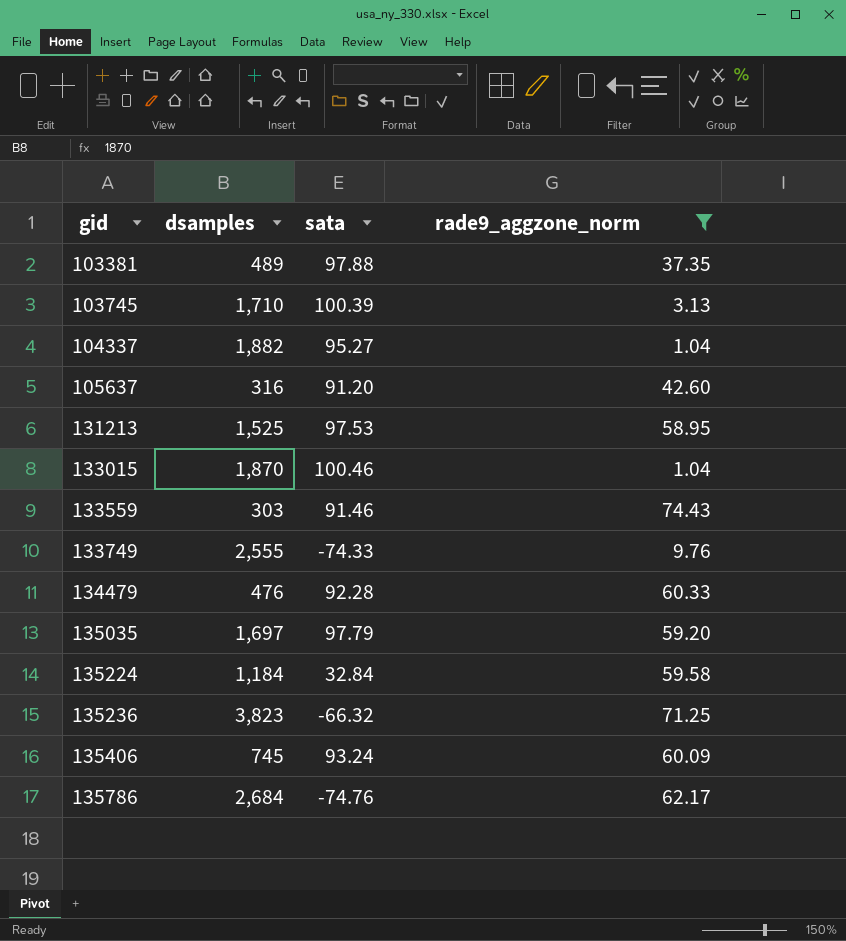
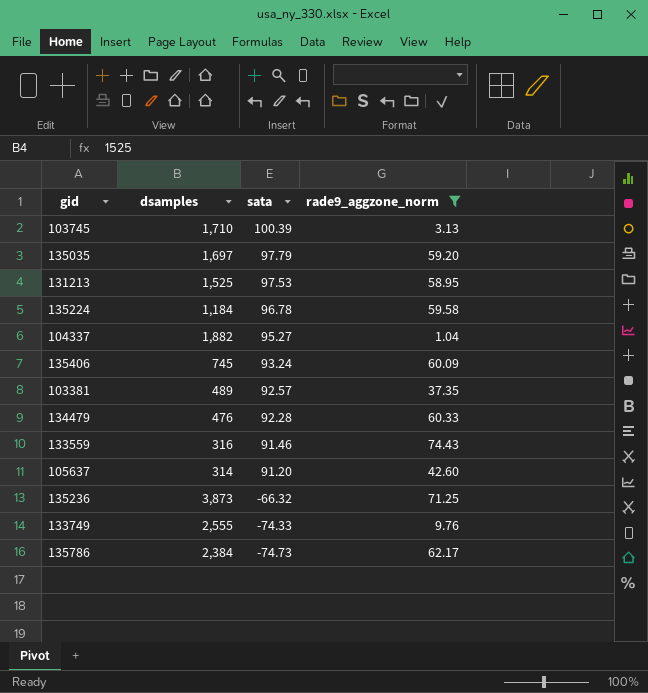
row order: gid ascending -> sata descending
row 133015: 1,870 | 100.46 | 1.04 -> none
135224 | sata: 32.84 -> 96.78
103381 | sata: 97.88 -> 92.57
133559 | dsamples: 303 -> 316
105637 | dsamples: 316 -> 314
135236 | dsamples: 3,823 -> 3,873
135786 | dsamples: 2,684 -> 2,384
135786 | sata: -74.76 -> -74.73

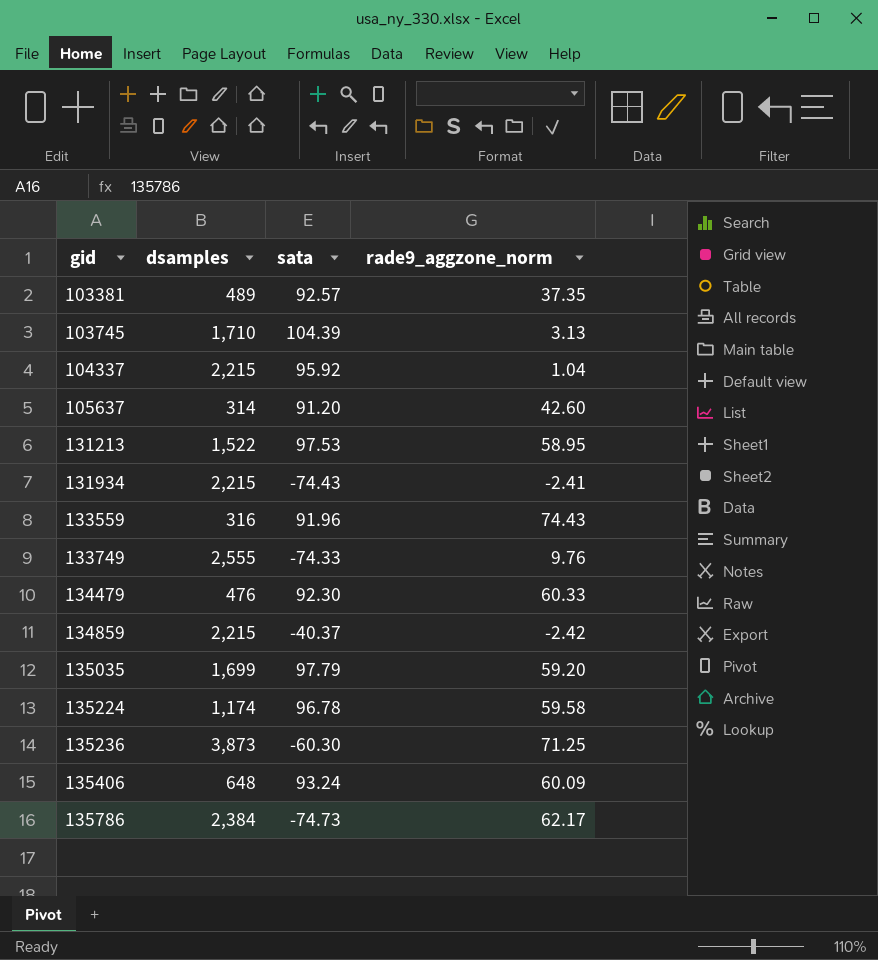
filter: rade9_aggzone_norm >= 1.04 -> none
row order: sata descending -> gid ascending
103745 | sata: 100.39 -> 104.39
104337 | dsamples: 1,882 -> 2,215
104337 | sata: 95.27 -> 95.92
131213 | dsamples: 1,525 -> 1,522
133559 | sata: 91.46 -> 91.96
134479 | sata: 92.28 -> 92.30
135035 | dsamples: 1,697 -> 1,699
135224 | dsamples: 1,184 -> 1,174
135236 | sata: -66.32 -> -60.30
135406 | dsamples: 745 -> 648

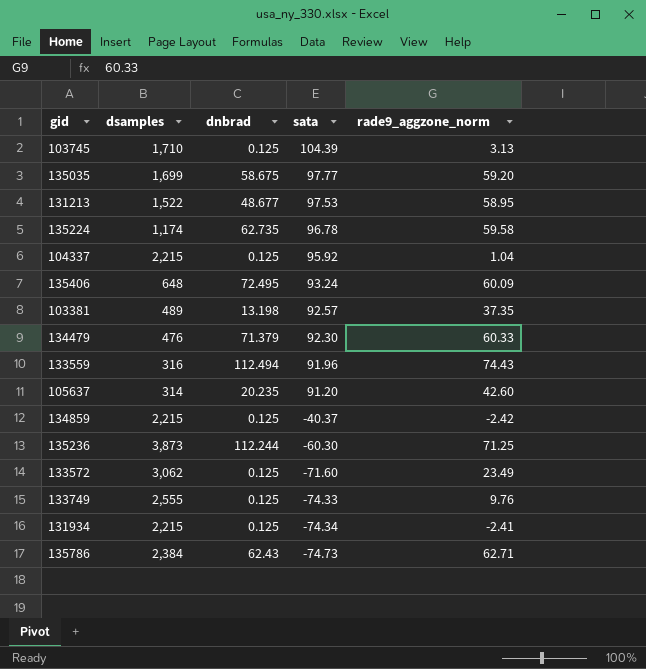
row order: gid ascending -> sata descending
column dnbrad | position: none -> 3
135035 | sata: 97.79 -> 97.77
row 133572: none -> 3,062 | 0.125 | -71.60 | 23.49
131934 | sata: -74.43 -> -74.34
135786 | rade9_aggzone_norm: 62.17 -> 62.71

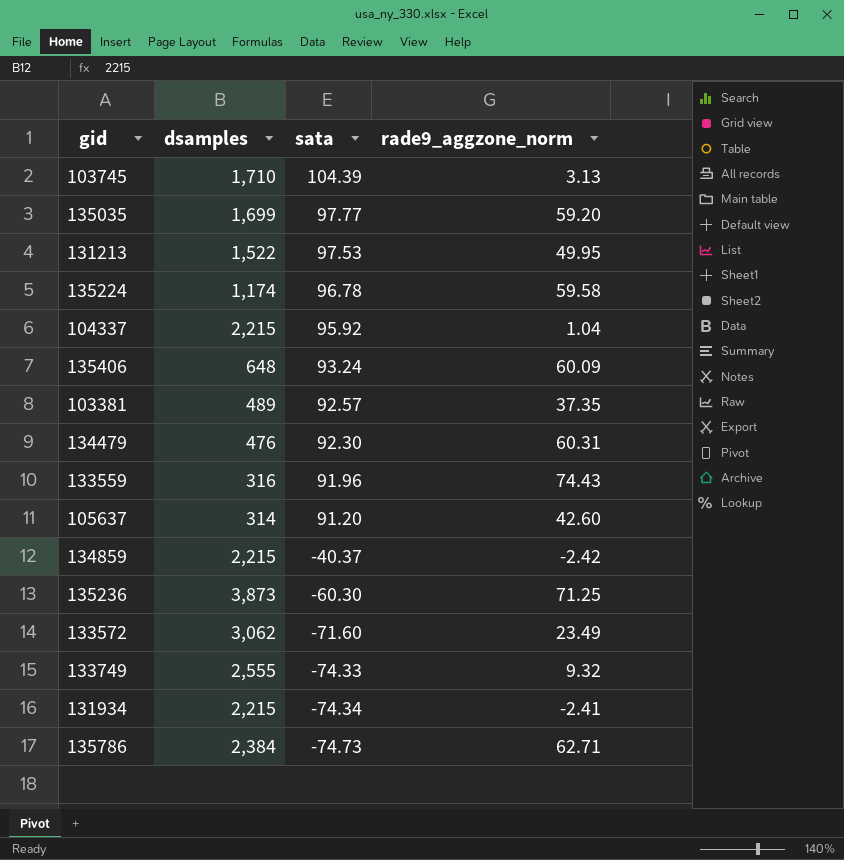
column dnbrad | position: 3 -> none
131213 | rade9_aggzone_norm: 58.95 -> 49.95
134479 | rade9_aggzone_norm: 60.33 -> 60.31
133749 | rade9_aggzone_norm: 9.76 -> 9.32

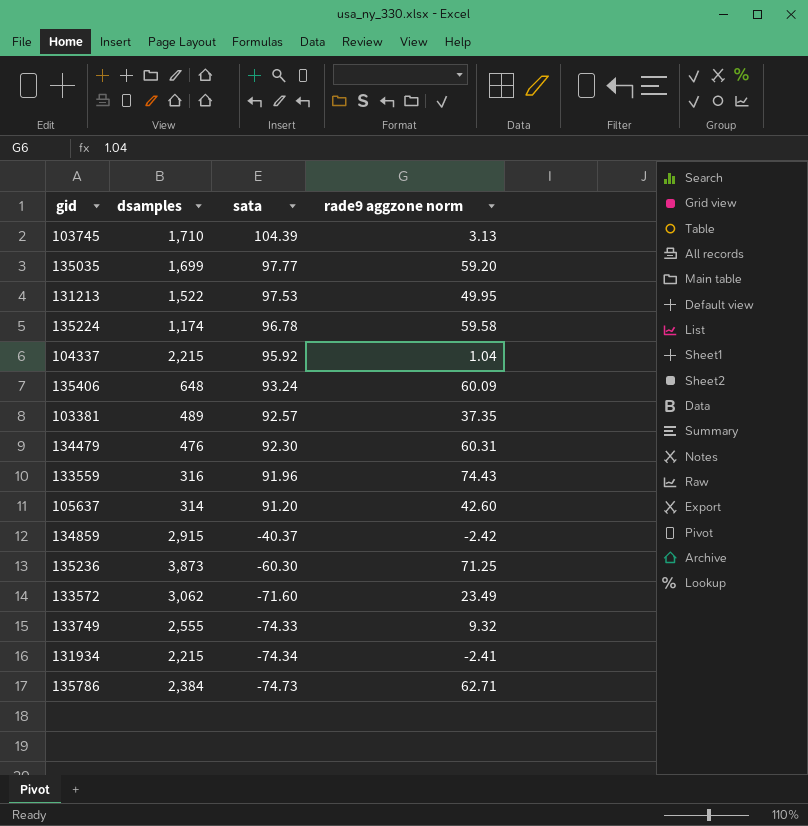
column name: rade9_aggzone_norm -> rade9 aggzone norm
134859 | dsamples: 2,215 -> 2,915

